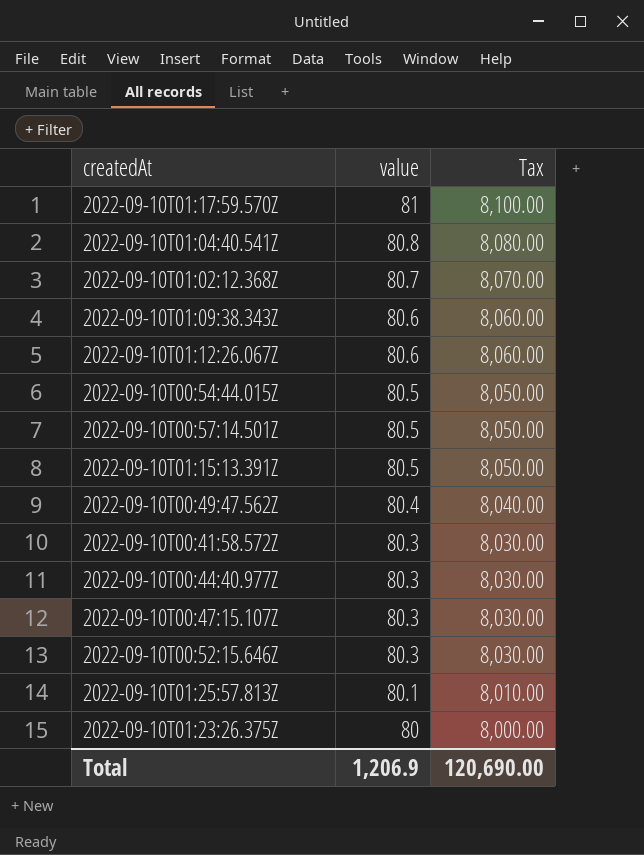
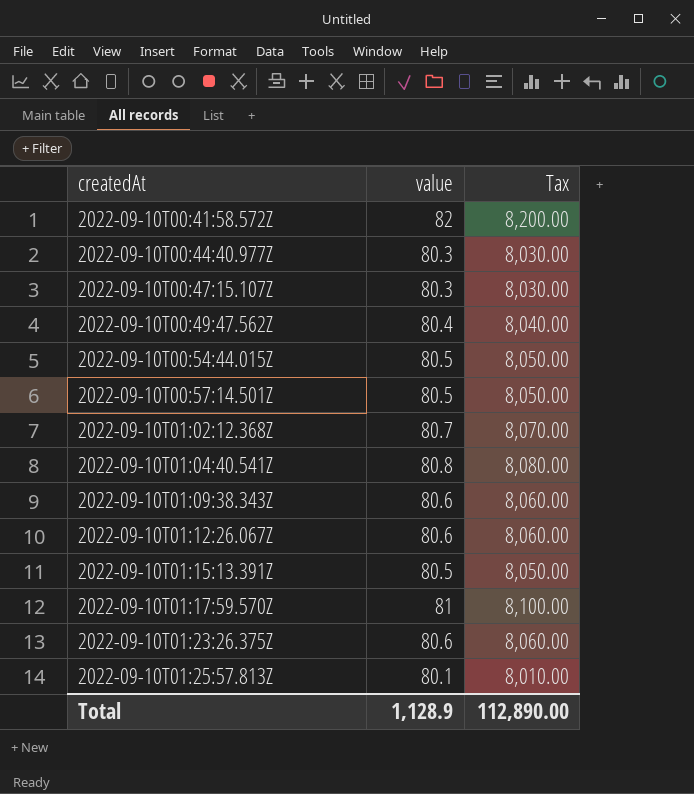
row order: value descending -> createdAt ascending
row 2022-09-10T00:52:15.646Z: 80.3 | 8,030.00 -> none
2022-09-10T00:41:58.572Z | value: 80.3 -> 82
2022-09-10T00:41:58.572Z | Tax: 8,030.00 -> 8,200.00
2022-09-10T01:23:26.375Z | value: 80 -> 80.6
2022-09-10T01:23:26.375Z | Tax: 8,000.00 -> 8,060.00
Total | value: 1,206.9 -> 1,128.9
Total | Tax: 120,690.00 -> 112,890.00

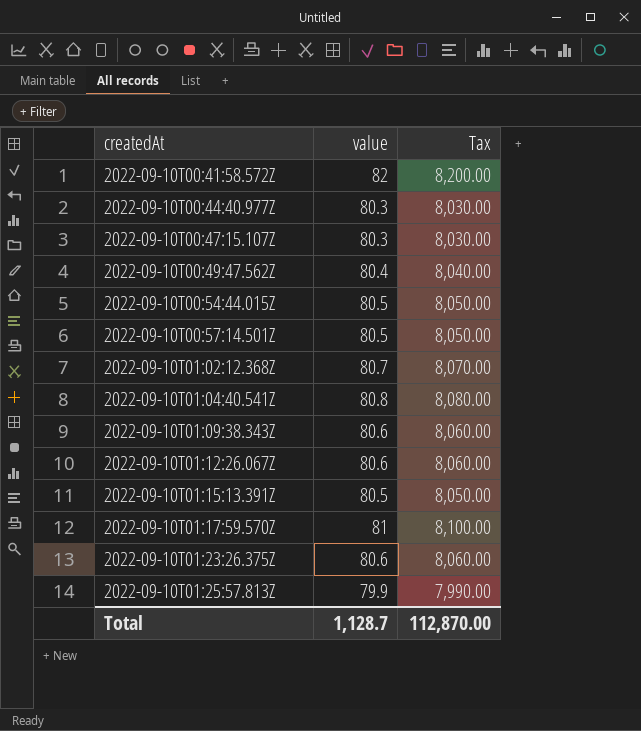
2022-09-10T01:25:57.813Z | value: 80.1 -> 79.9
2022-09-10T01:25:57.813Z | Tax: 8,010.00 -> 7,990.00
Total | value: 1,128.9 -> 1,128.7
Total | Tax: 112,890.00 -> 112,870.00

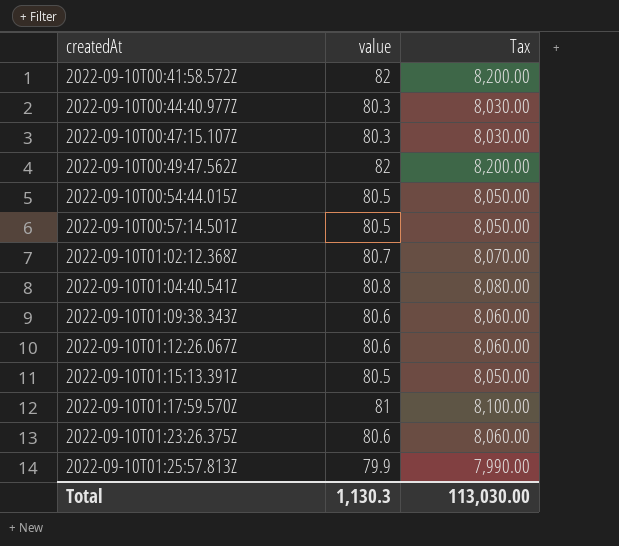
2022-09-10T00:49:47.562Z | value: 80.4 -> 82
2022-09-10T00:49:47.562Z | Tax: 8,040.00 -> 8,200.00
Total | value: 1,128.7 -> 1,130.3
Total | Tax: 112,870.00 -> 113,030.00

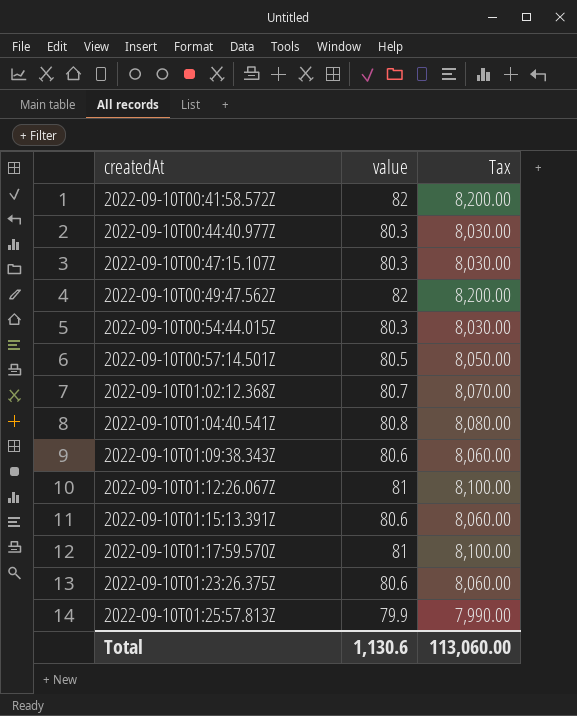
2022-09-10T00:54:44.015Z | value: 80.5 -> 80.3
2022-09-10T00:54:44.015Z | Tax: 8,050.00 -> 8,030.00
2022-09-10T01:12:26.067Z | value: 80.6 -> 81
2022-09-10T01:12:26.067Z | Tax: 8,060.00 -> 8,100.00
2022-09-10T01:15:13.391Z | value: 80.5 -> 80.6
2022-09-10T01:15:13.391Z | Tax: 8,050.00 -> 8,060.00
Total | value: 1,130.3 -> 1,130.6
Total | Tax: 113,030.00 -> 113,060.00

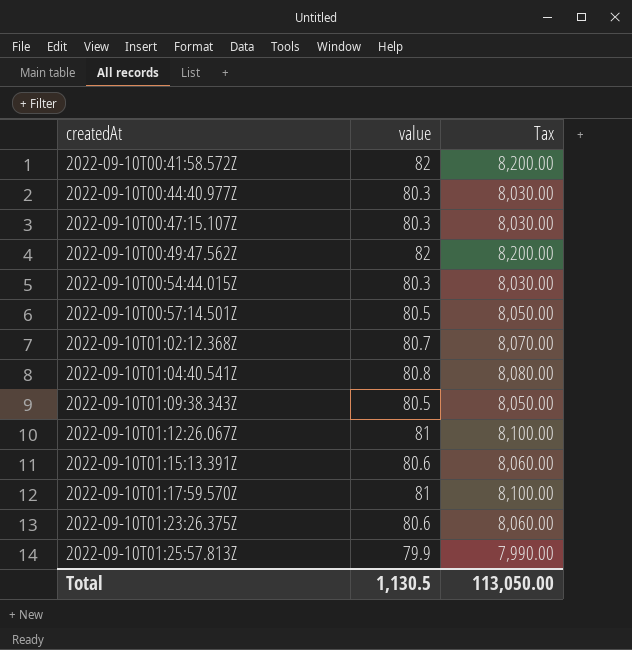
2022-09-10T01:09:38.343Z | value: 80.6 -> 80.5
2022-09-10T01:09:38.343Z | Tax: 8,060.00 -> 8,050.00
Total | value: 1,130.6 -> 1,130.5
Total | Tax: 113,060.00 -> 113,050.00

